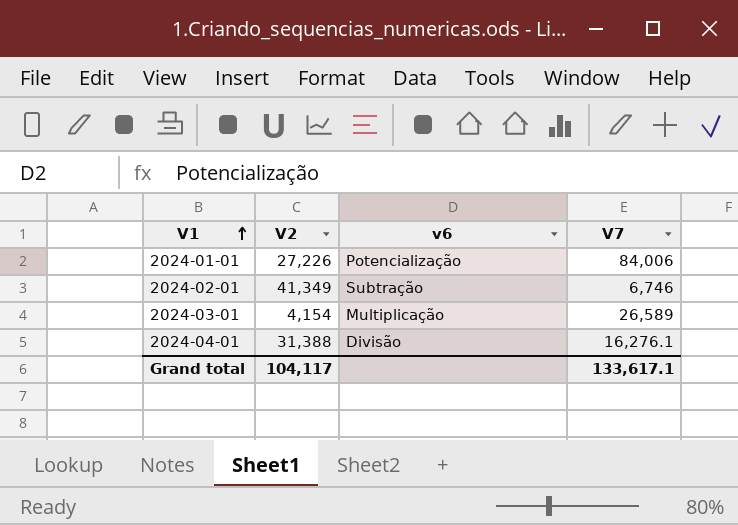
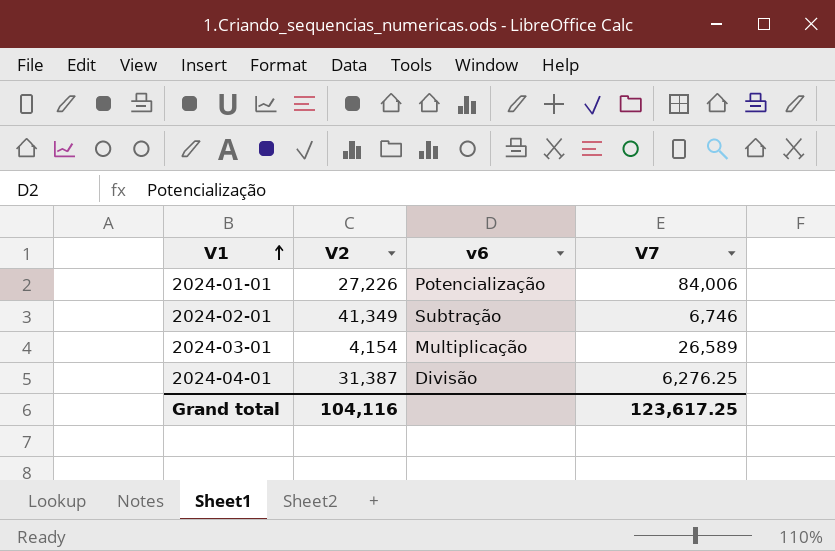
2024-04-01 | V2: 31,388 -> 31,387
2024-04-01 | V7: 16,276.1 -> 6,276.25
Grand total | V2: 104,117 -> 104,116
Grand total | V7: 133,617.1 -> 123,617.25

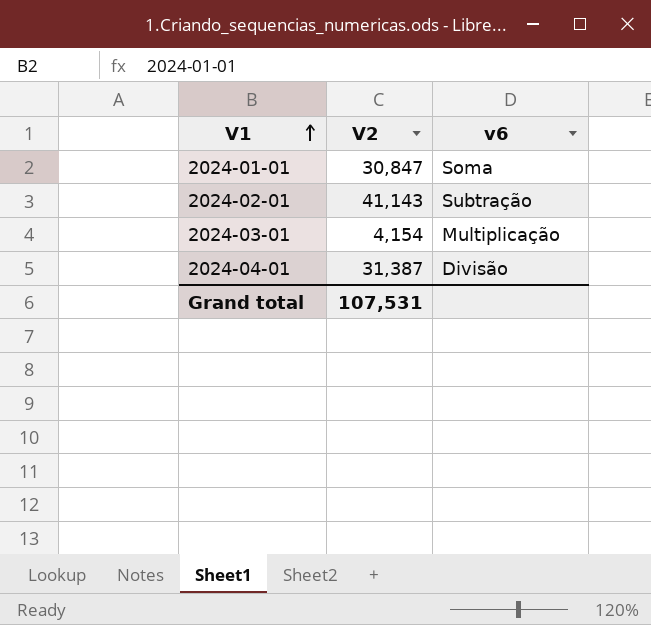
column V7 | position: 4 -> none
2024-01-01 | V2: 27,226 -> 30,847
2024-01-01 | v6: Potencialização -> Soma
2024-02-01 | V2: 41,349 -> 41,143
Grand total | V2: 104,116 -> 107,531

